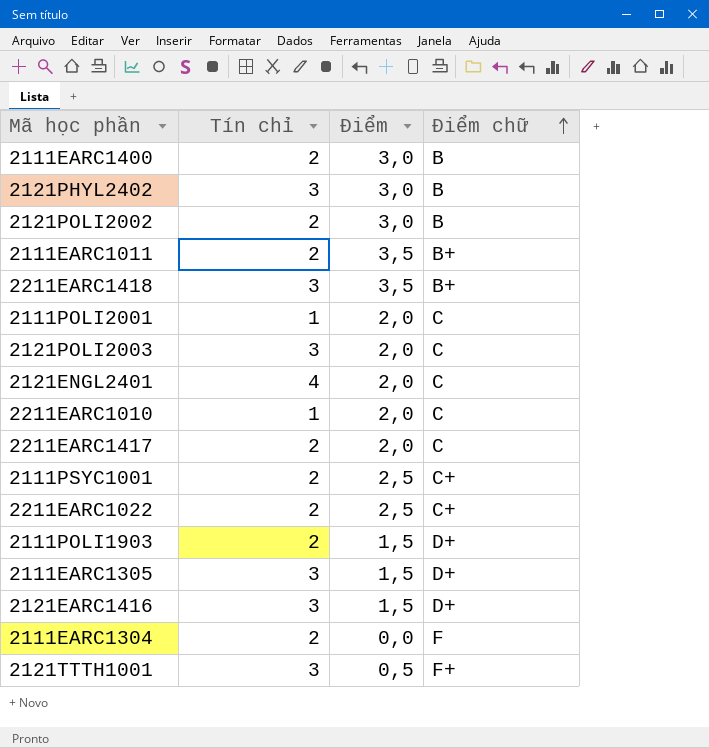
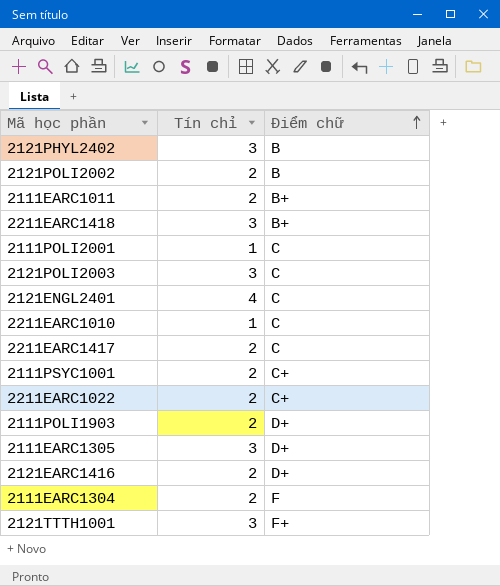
column Điểm | position: 3 -> none
row 2111EARC1400: 2 | 3,0 | B -> none
2121EARC1416 | Tín chỉ: 3 -> 2

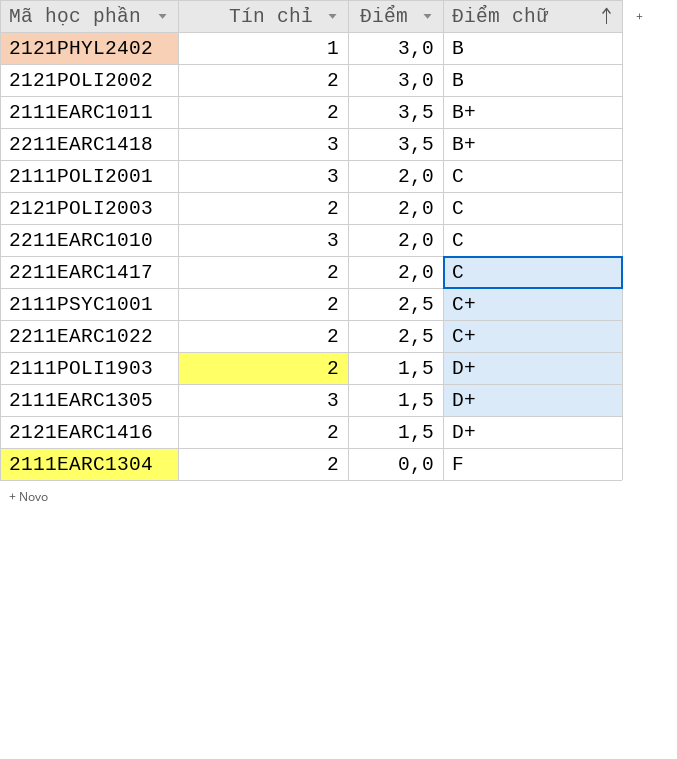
column Điểm | position: none -> 3
row 2121ENGL2401: 4 | C -> none
row 2121TTTH1001: 3 | F+ -> none
2121PHYL2402 | Tín chỉ: 3 -> 1
2111POLI2001 | Tín chỉ: 1 -> 3
2121POLI2003 | Tín chỉ: 3 -> 2
2211EARC1010 | Tín chỉ: 1 -> 3

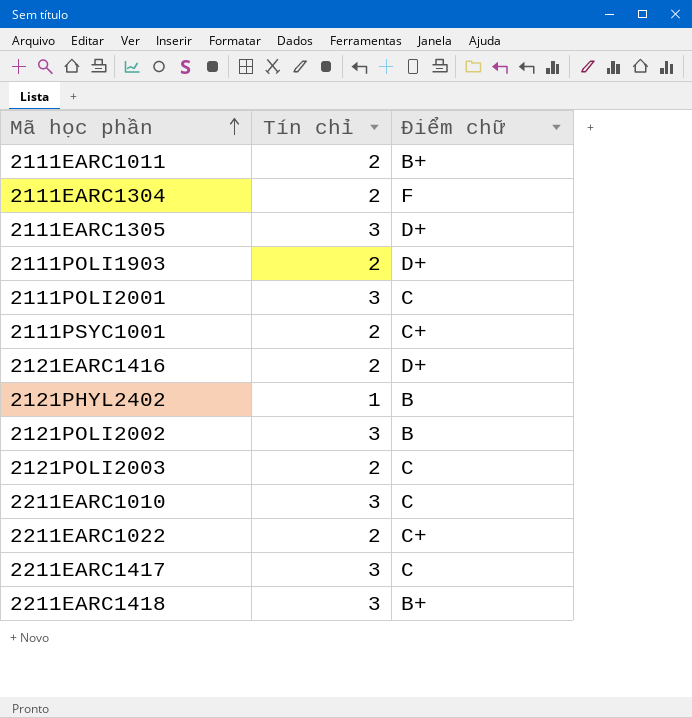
row order: Điểm chữ ascending -> Mã học phần ascending
column Điểm | position: 3 -> none
2121POLI2002 | Tín chỉ: 2 -> 3
2211EARC1417 | Tín chỉ: 2 -> 3

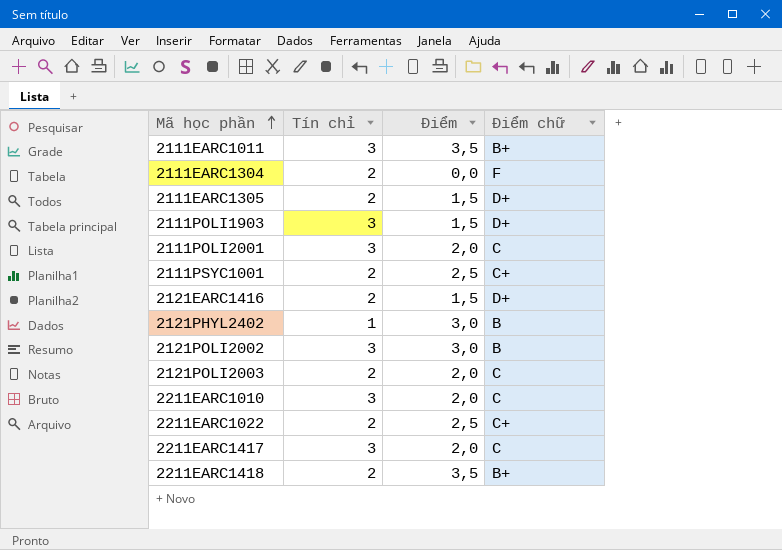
column Điểm | position: none -> 3
2111EARC1011 | Tín chỉ: 2 -> 3
2111EARC1305 | Tín chỉ: 3 -> 2
2111POLI1903 | Tín chỉ: 2 -> 3
2211EARC1418 | Tín chỉ: 3 -> 2

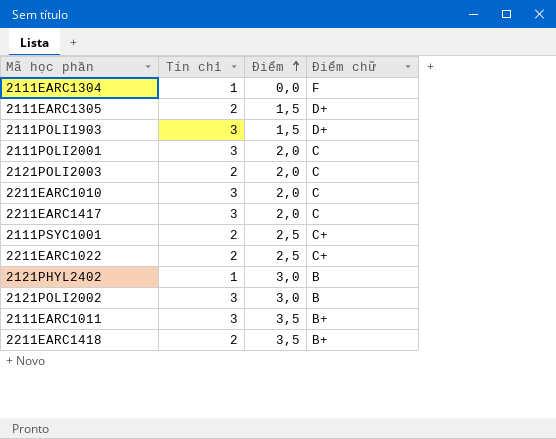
row order: Mã học phần ascending -> Điểm ascending
row 2121EARC1416: 2 | 1,5 | D+ -> none
2111EARC1304 | Tín chỉ: 2 -> 1

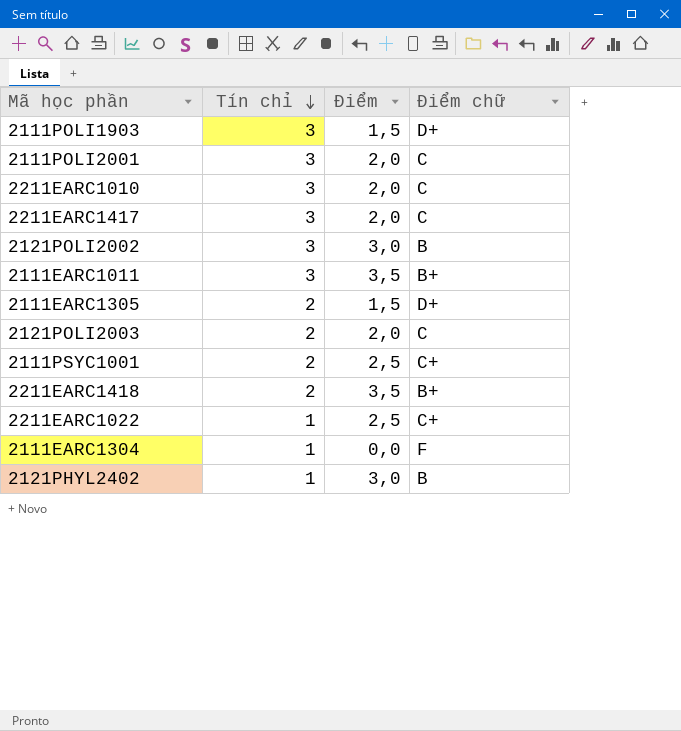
row order: Điểm ascending -> Tín chỉ descending
2211EARC1022 | Tín chỉ: 2 -> 1

